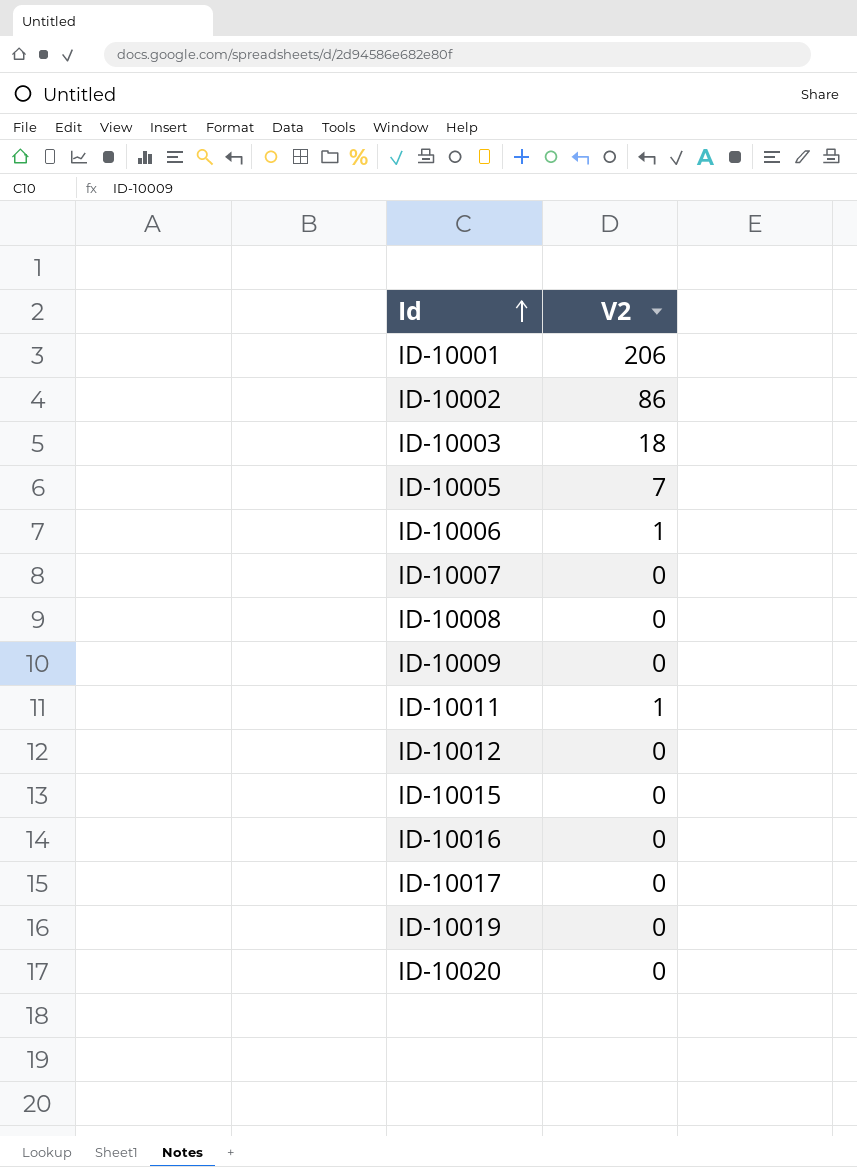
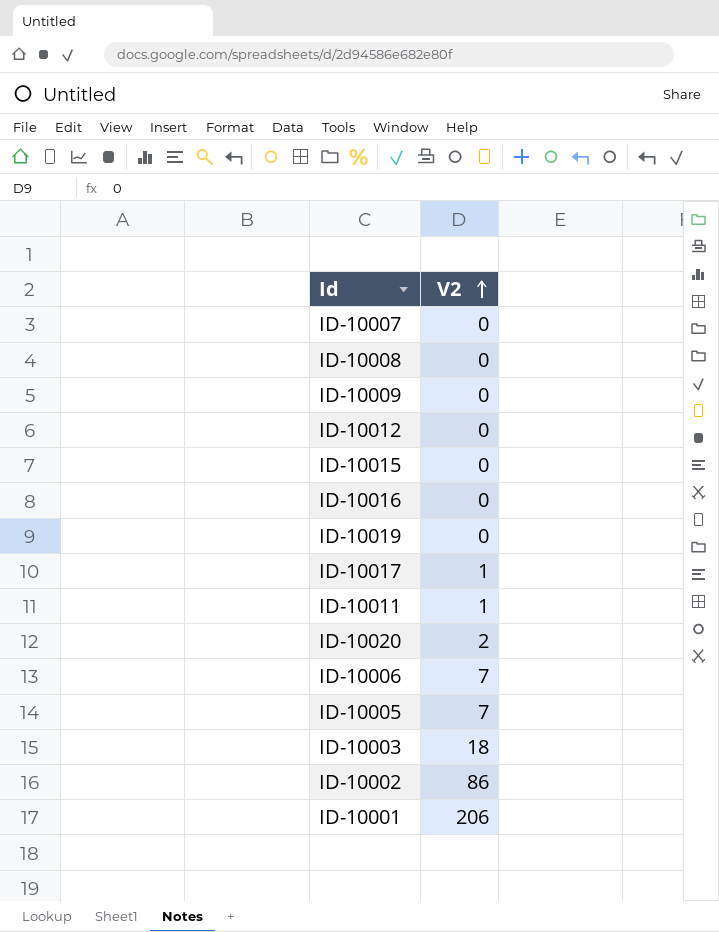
row order: Id ascending -> V2 ascending
ID-10017 | V2: 0 -> 1
ID-10020 | V2: 0 -> 2
ID-10006 | V2: 1 -> 7

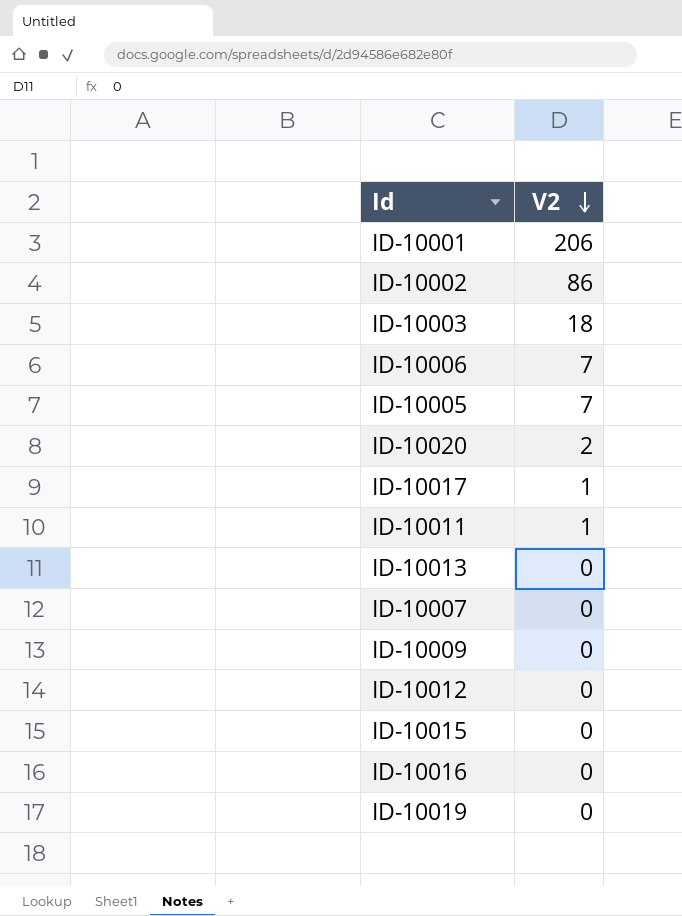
row order: V2 ascending -> V2 descending
row ID-10008: 0 -> none
row ID-10013: none -> 0

